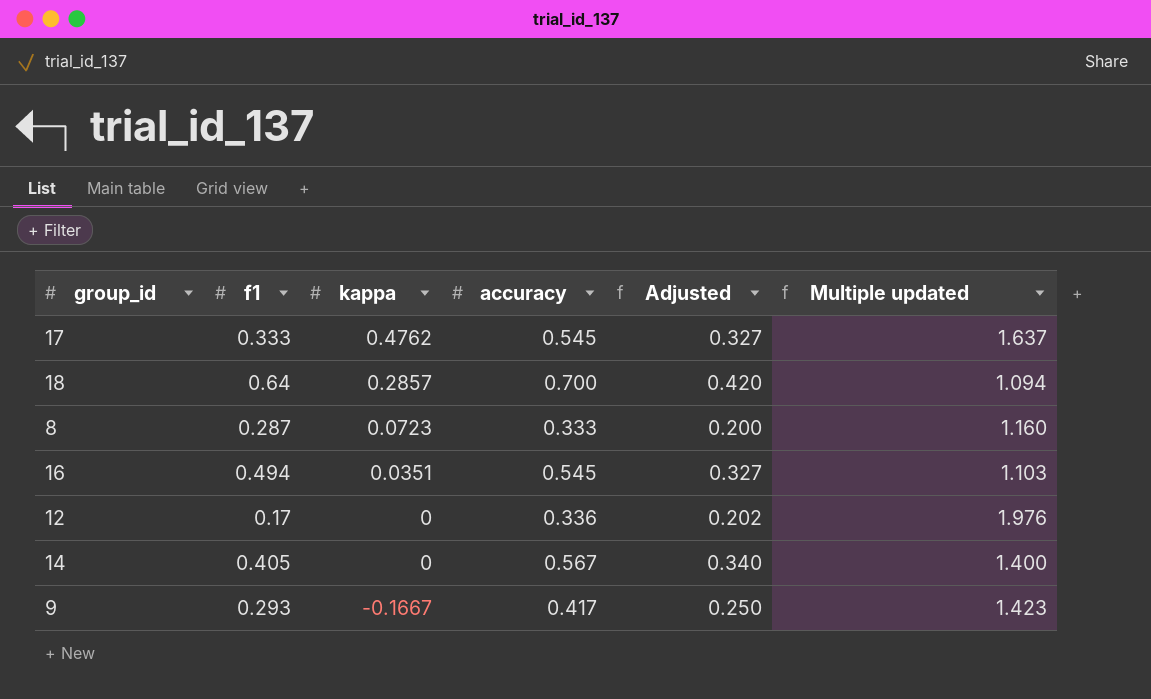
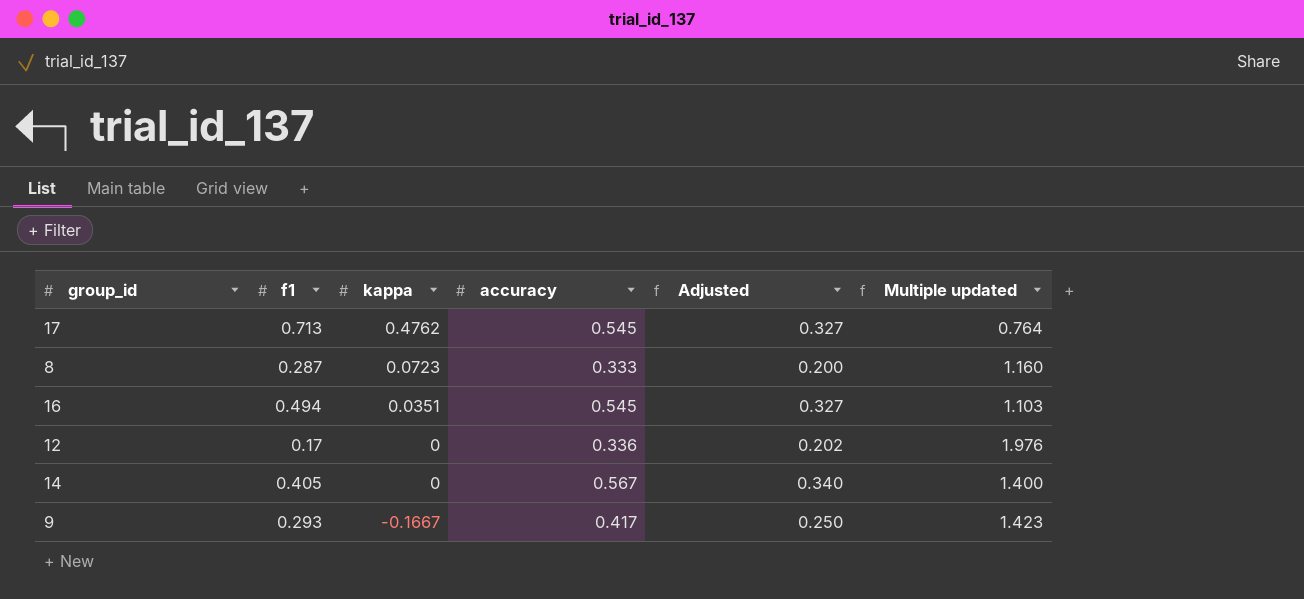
row 18: 0.64 | 0.2857 | 0.700 | 0.420 | 1.094 -> none
17 | f1: 0.333 -> 0.713
17 | Multiple updated: 1.637 -> 0.764

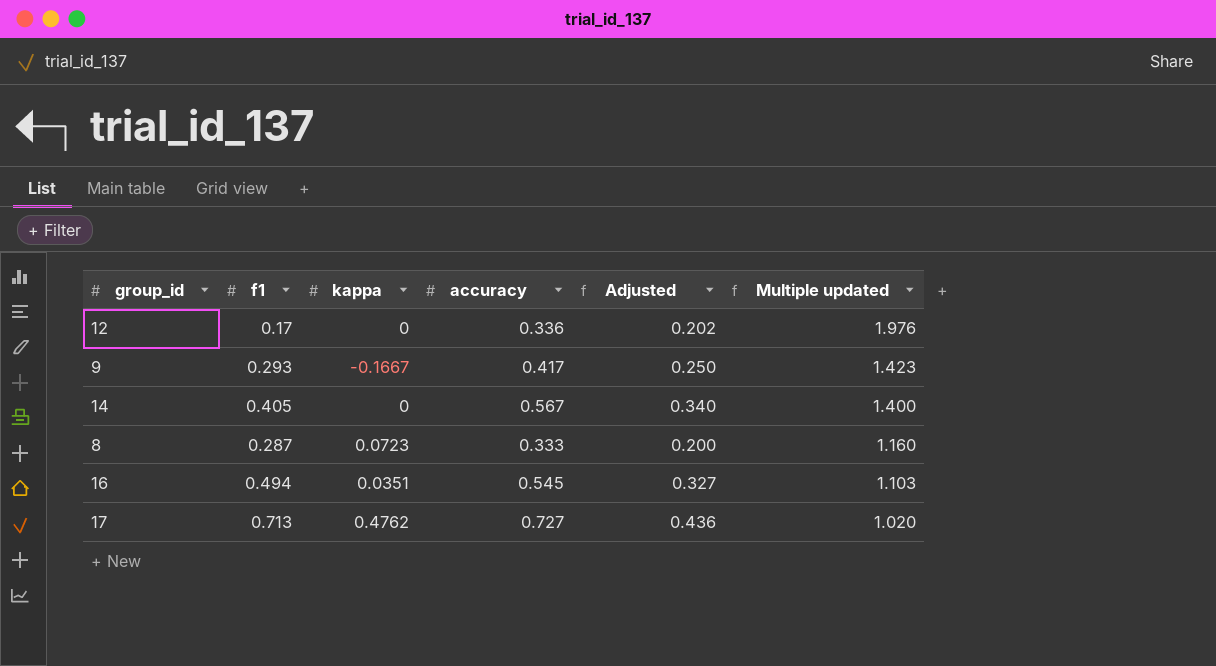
row order: kappa descending -> Multiple updated descending
17 | accuracy: 0.545 -> 0.727
17 | Adjusted: 0.327 -> 0.436
17 | Multiple updated: 0.764 -> 1.020

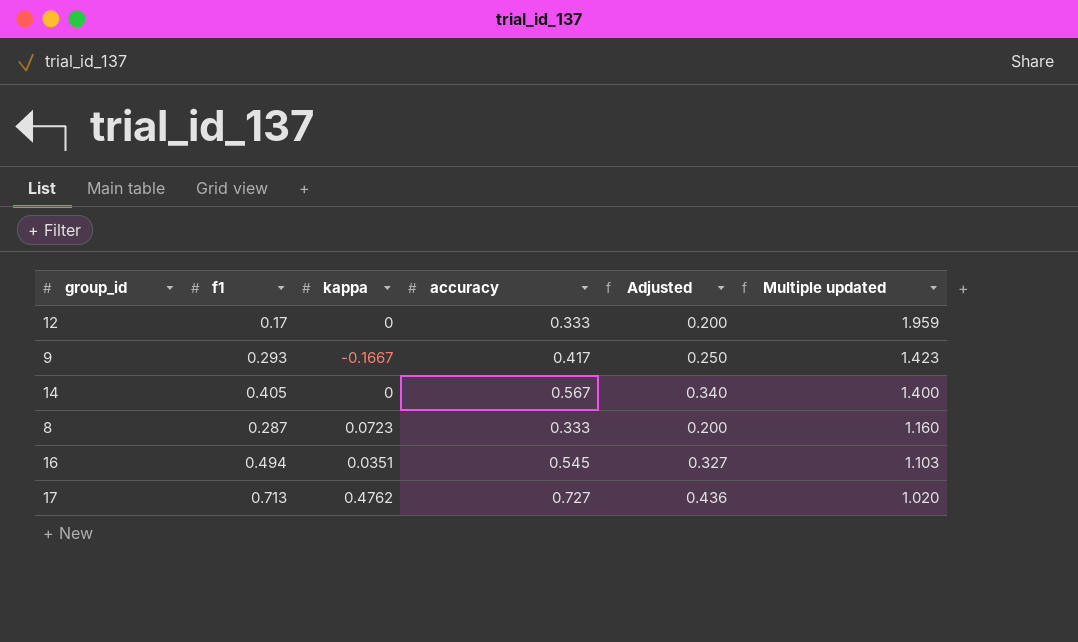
12 | accuracy: 0.336 -> 0.333
12 | Adjusted: 0.202 -> 0.200
12 | Multiple updated: 1.976 -> 1.959

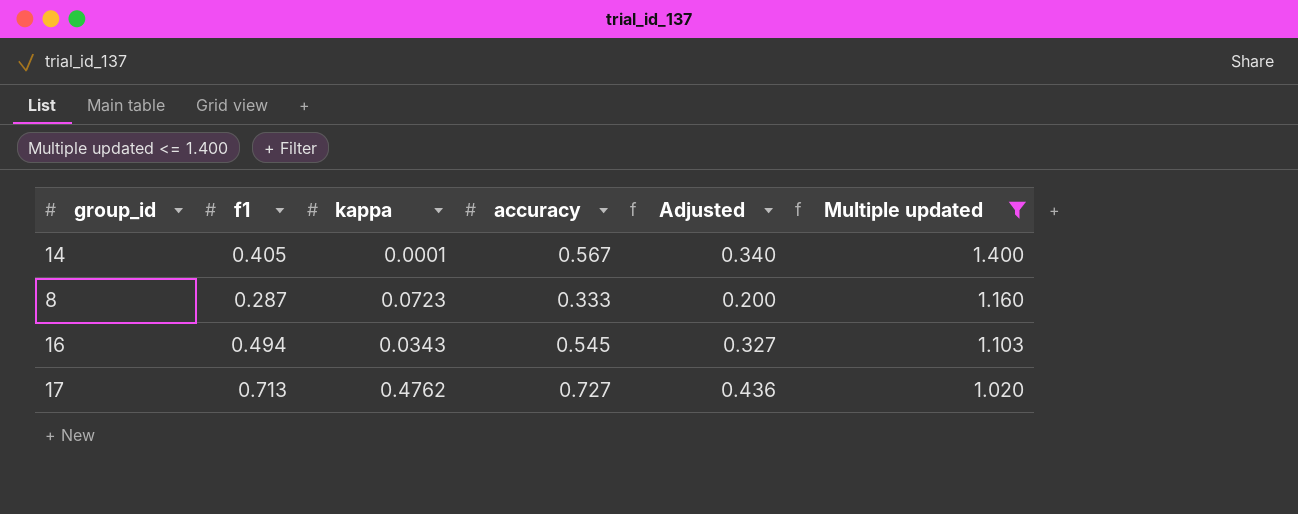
filter: none -> Multiple updated <= 1.400
14 | kappa: 0 -> 0.0001
16 | kappa: 0.0351 -> 0.0343

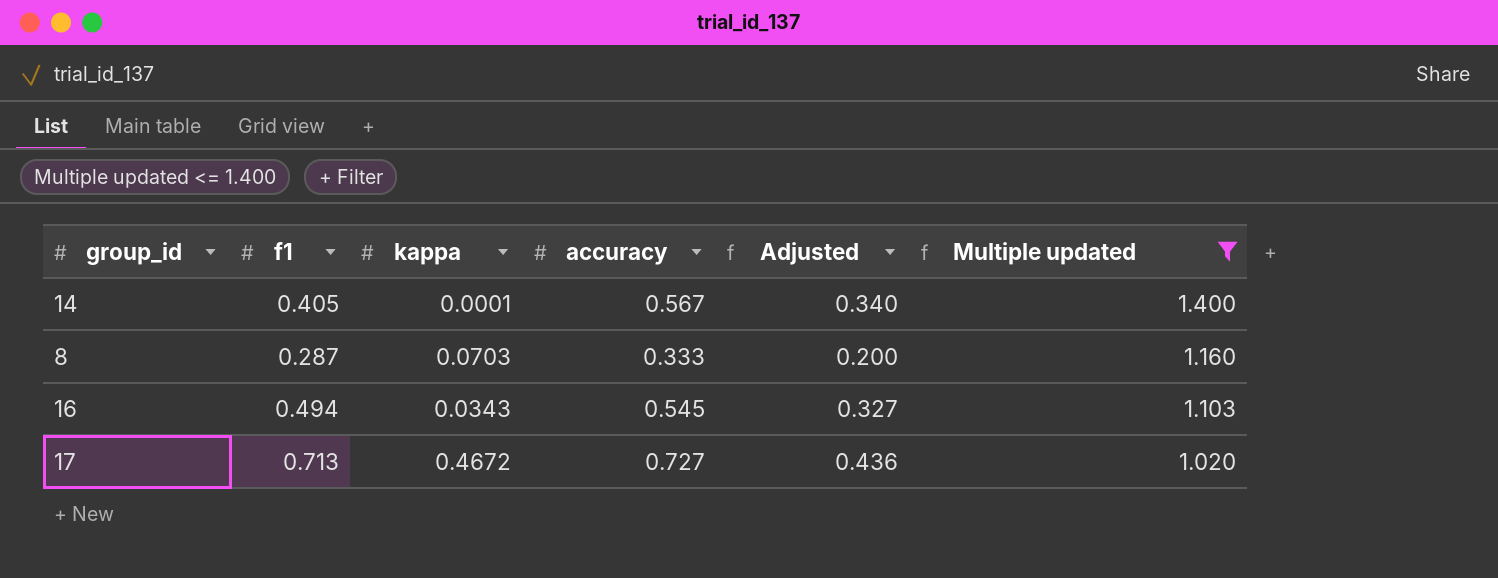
8 | kappa: 0.0723 -> 0.0703
17 | kappa: 0.4762 -> 0.4672

